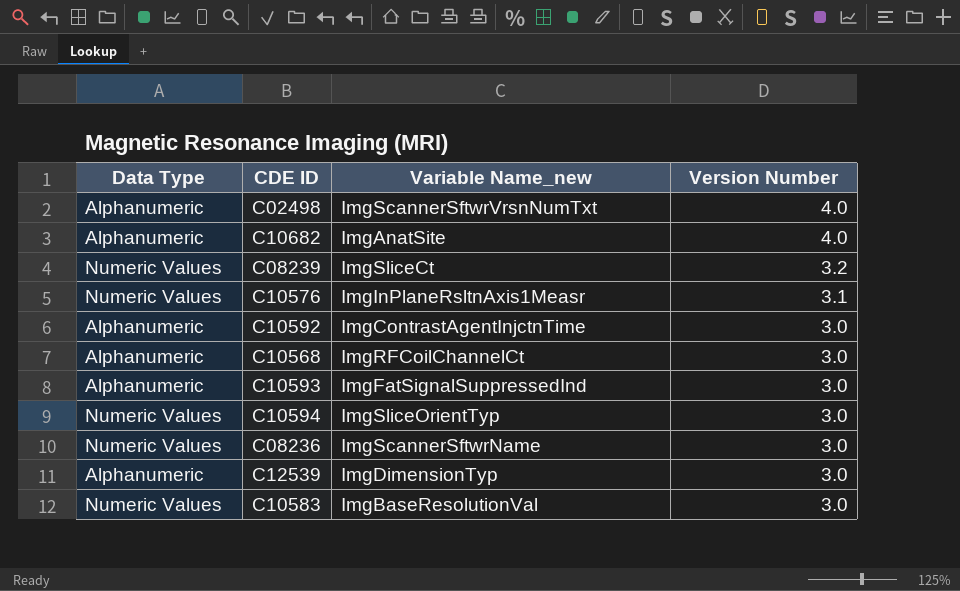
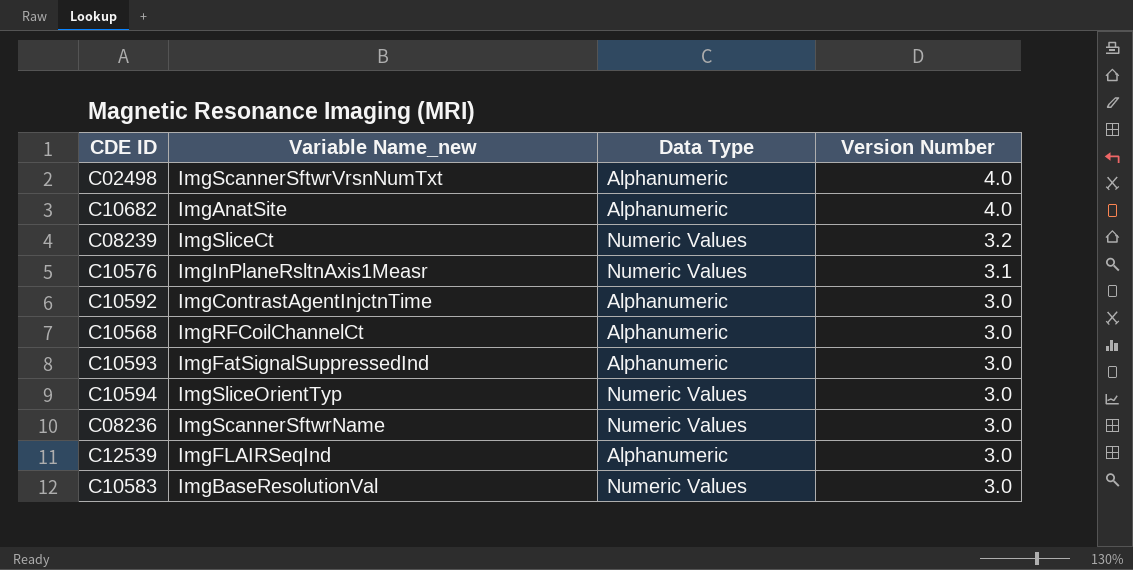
column Data Type | position: 1 -> 3
C12539 | Variable Name_new: ImgDimensionTyp -> ImgFLAIRSeqInd

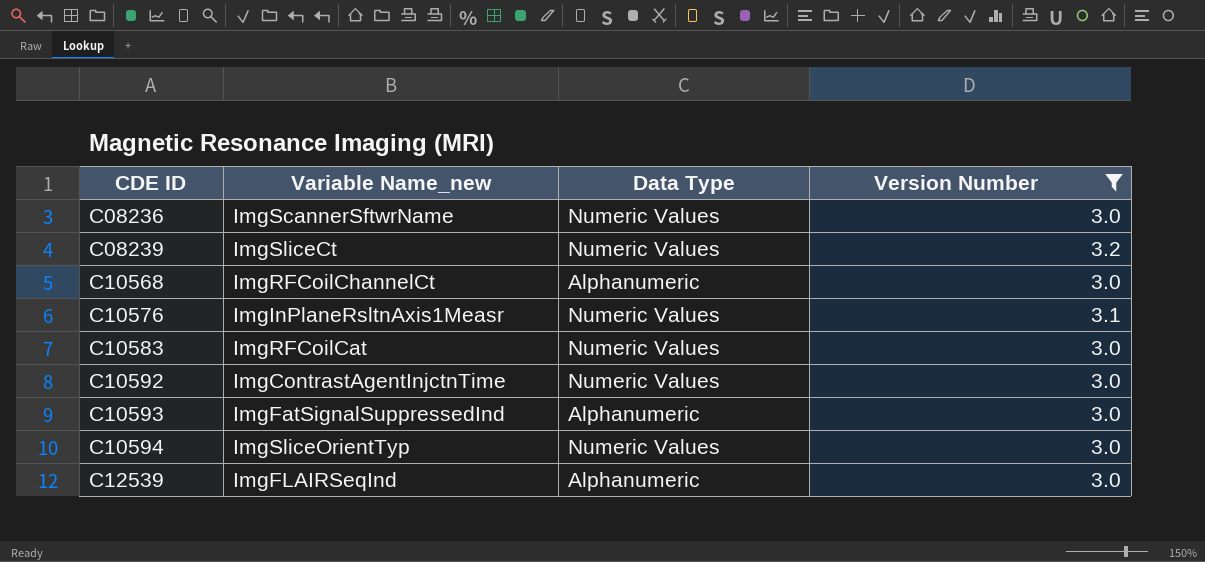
filter: none -> Version Number != 4.0
row order: Version Number descending -> CDE ID ascending
C10583 | Variable Name_new: ImgBaseResolutionVal -> ImgRFCoilCat
C10592 | Data Type: Alphanumeric -> Numeric Values

